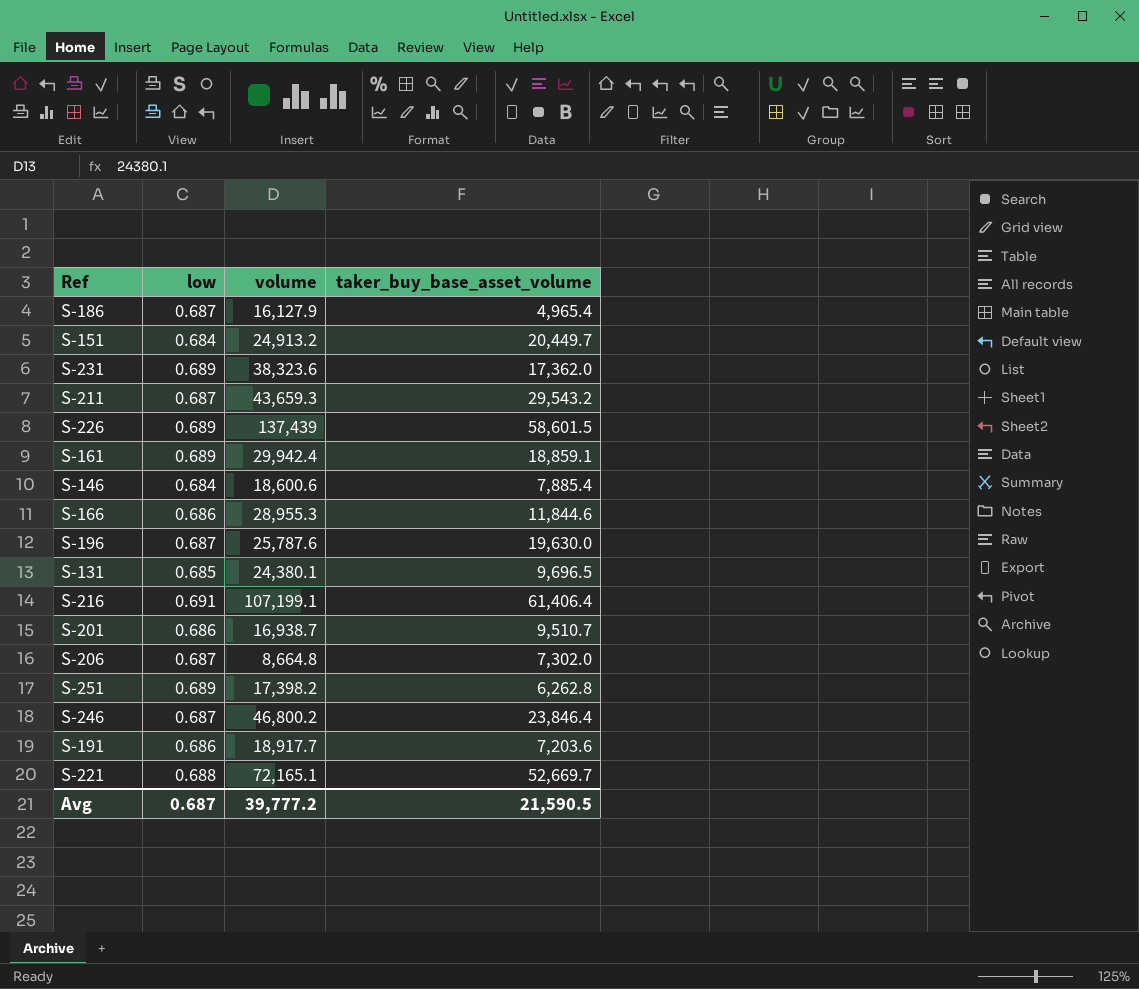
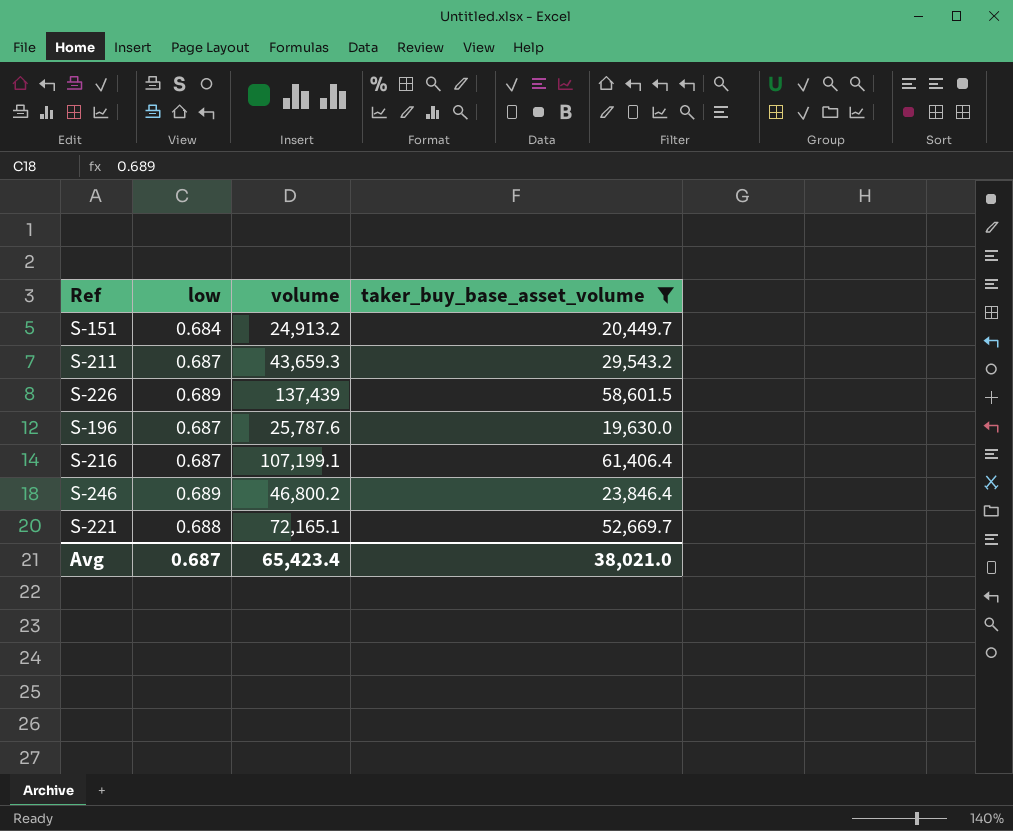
filter: none -> taker_buy_base_asset_volume >= 19,630.0
S-216 | low: 0.691 -> 0.687
S-246 | low: 0.687 -> 0.689
Avg | volume: 39,777.2 -> 65,423.4
Avg | taker_buy_base_asset_volume: 21,590.5 -> 38,021.0

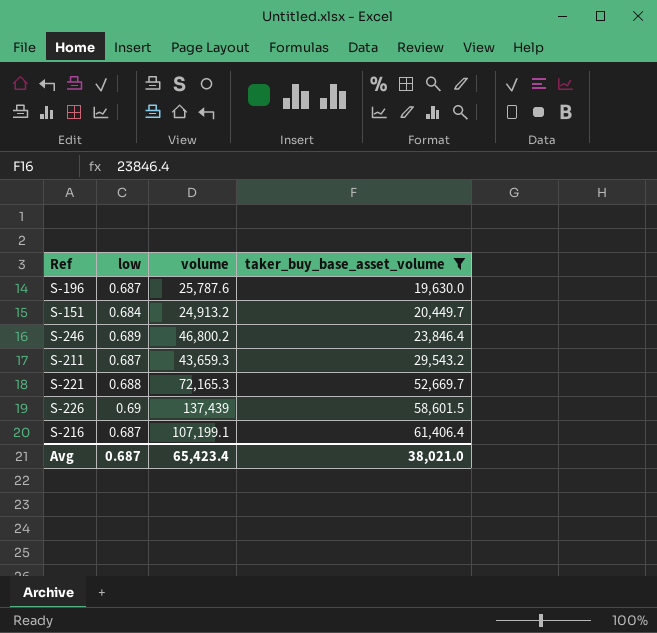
row order: none -> taker_buy_base_asset_volume ascending
S-221 | volume: 72,165.1 -> 72,165.3
S-226 | low: 0.689 -> 0.69

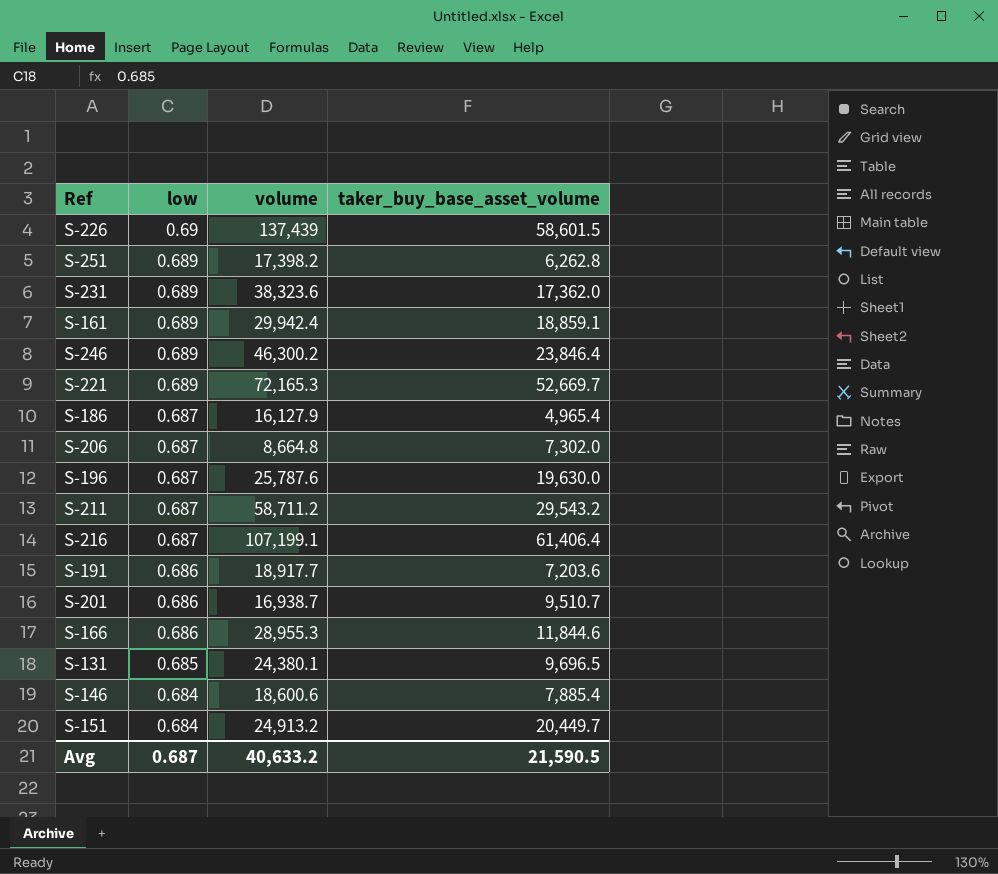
filter: taker_buy_base_asset_volume >= 19,630.0 -> none
row order: taker_buy_base_asset_volume ascending -> low descending
S-246 | volume: 46,800.2 -> 46,300.2
S-221 | low: 0.688 -> 0.689
S-211 | volume: 43,659.3 -> 58,711.2
Avg | volume: 65,423.4 -> 40,633.2
Avg | taker_buy_base_asset_volume: 38,021.0 -> 21,590.5

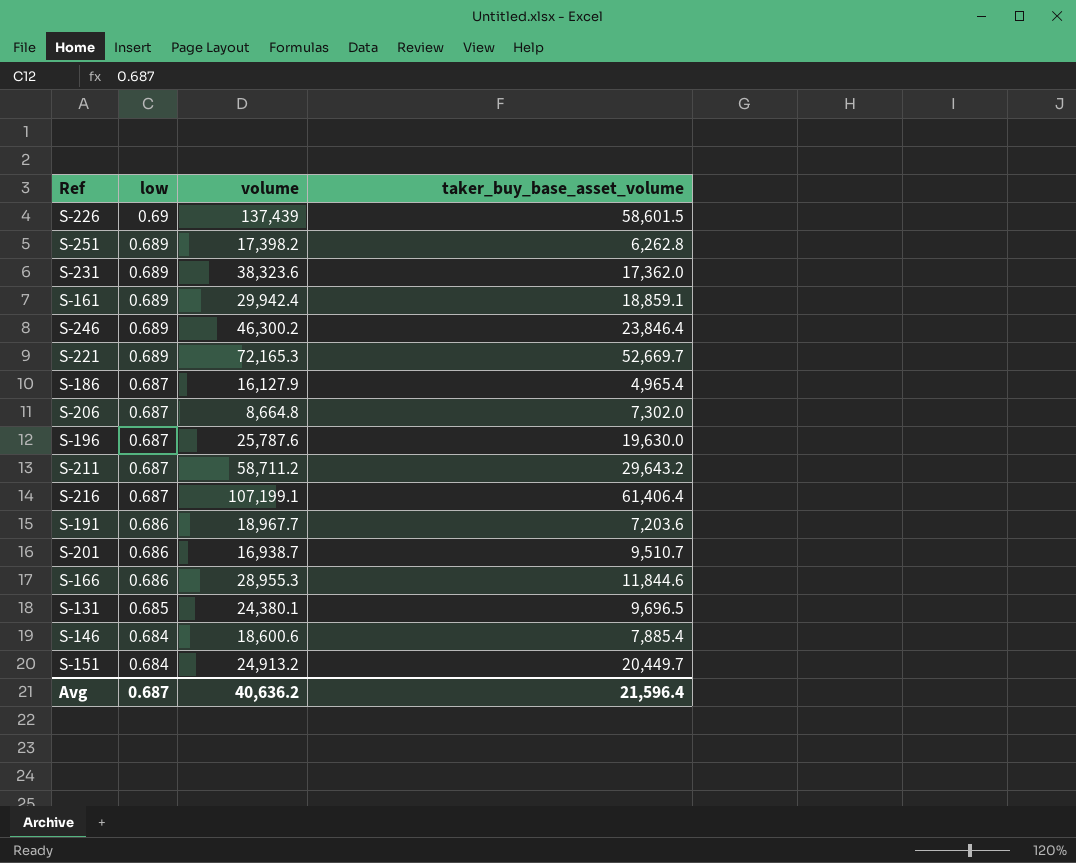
S-211 | taker_buy_base_asset_volume: 29,543.2 -> 29,643.2
S-191 | volume: 18,917.7 -> 18,967.7
Avg | volume: 40,633.2 -> 40,636.2
Avg | taker_buy_base_asset_volume: 21,590.5 -> 21,596.4

